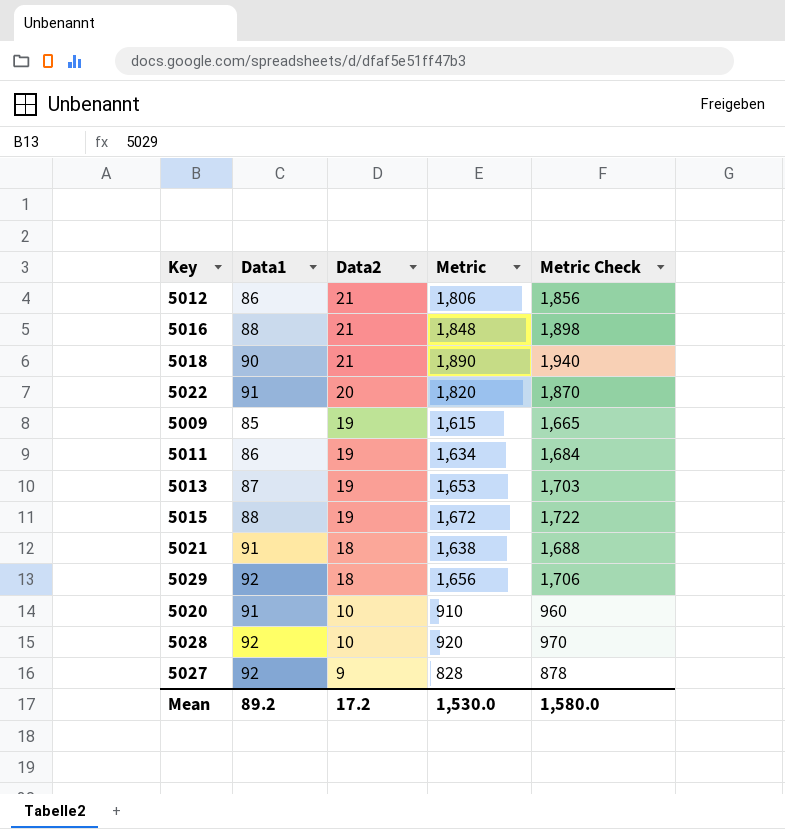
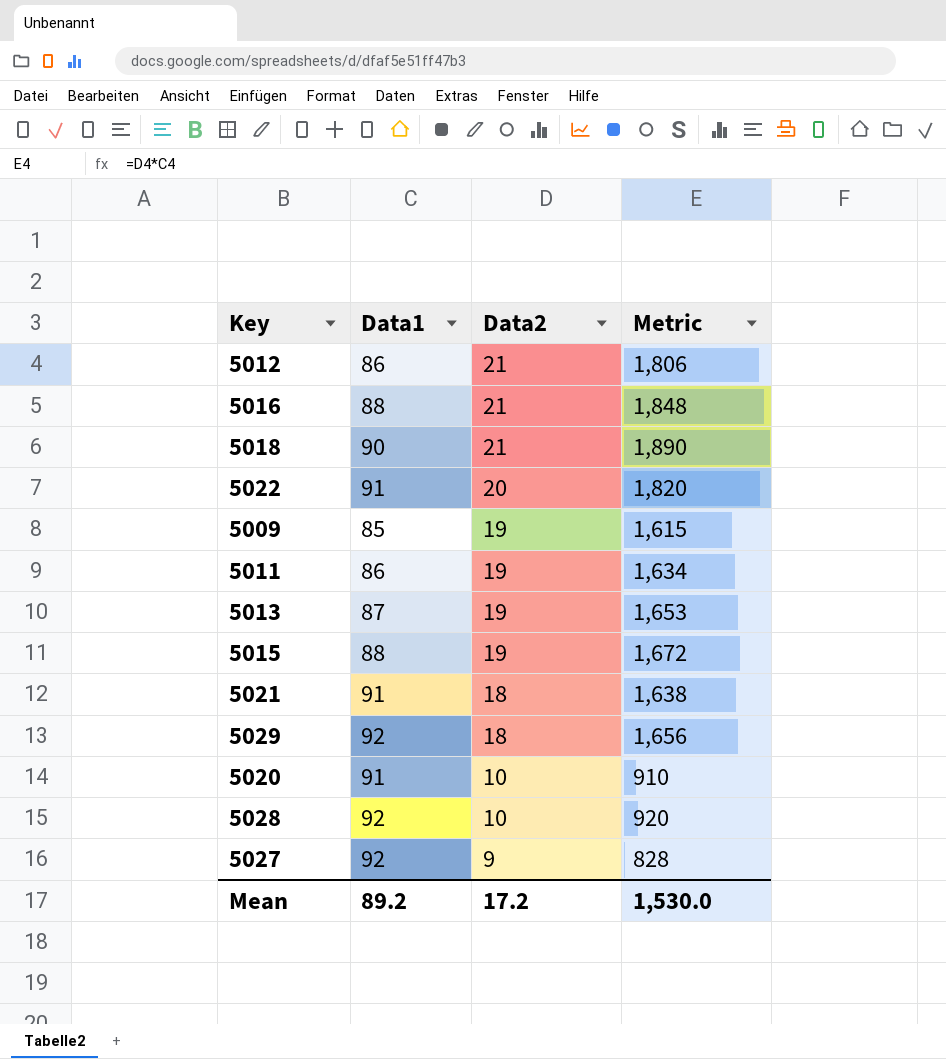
column Metric Check | formula: [Metric] + 50 -> none

